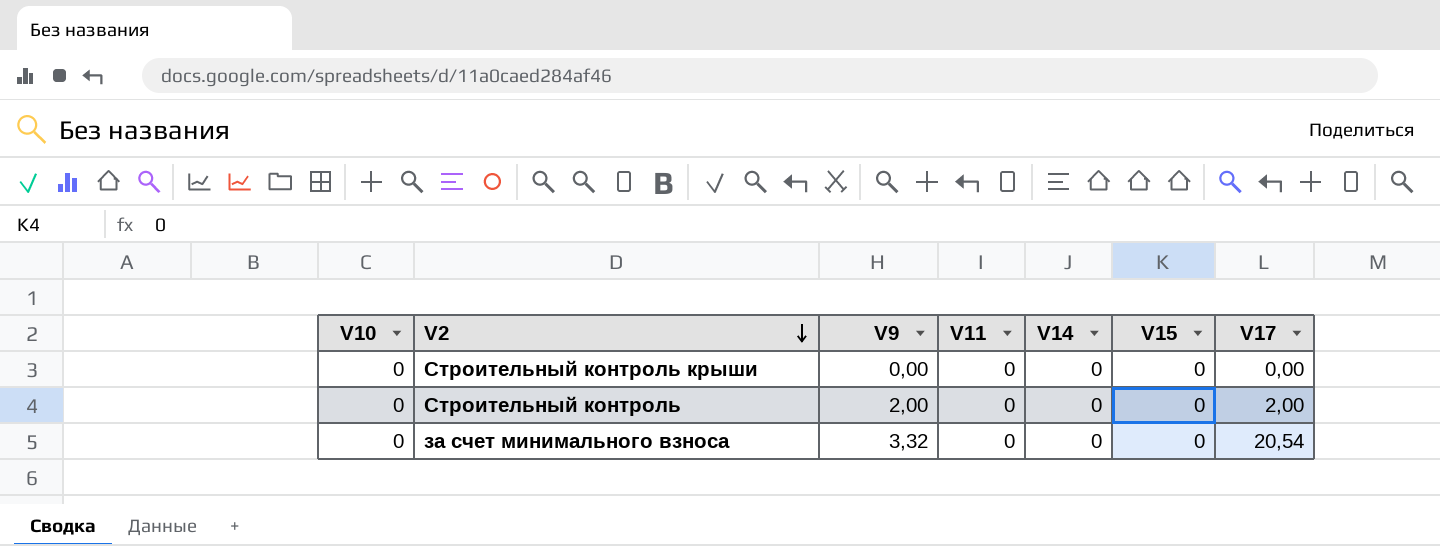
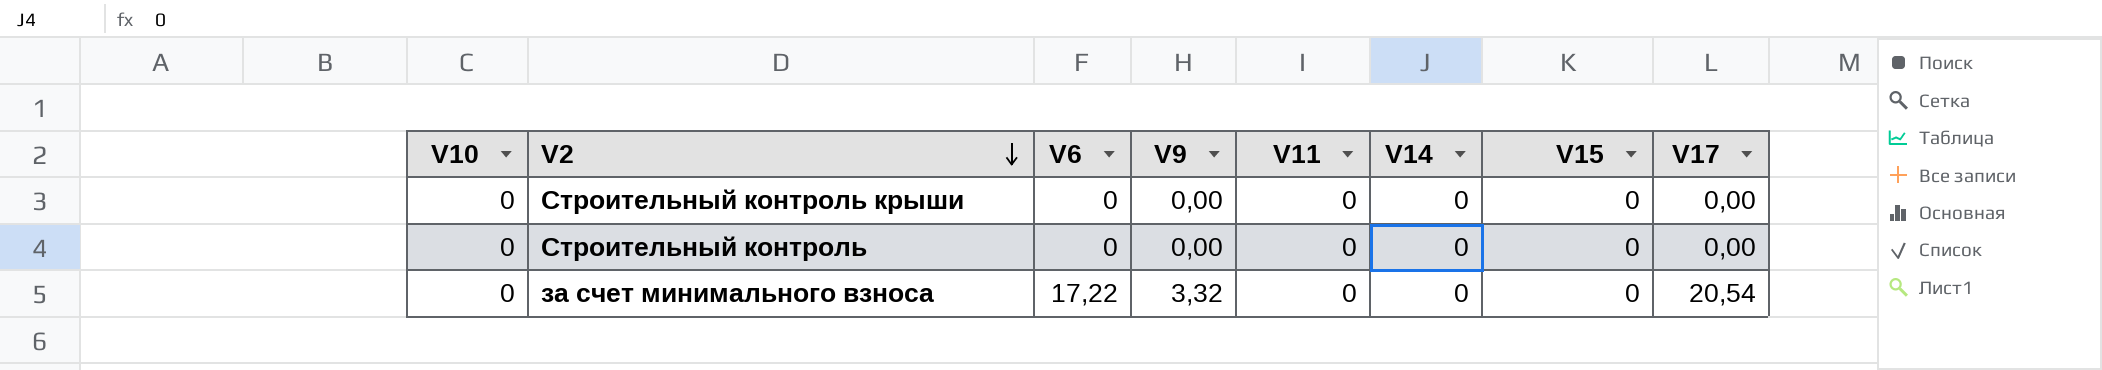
column V6 | position: none -> 3
Строительный контроль | V9: 2,00 -> 0,00
Строительный контроль | V17: 2,00 -> 0,00

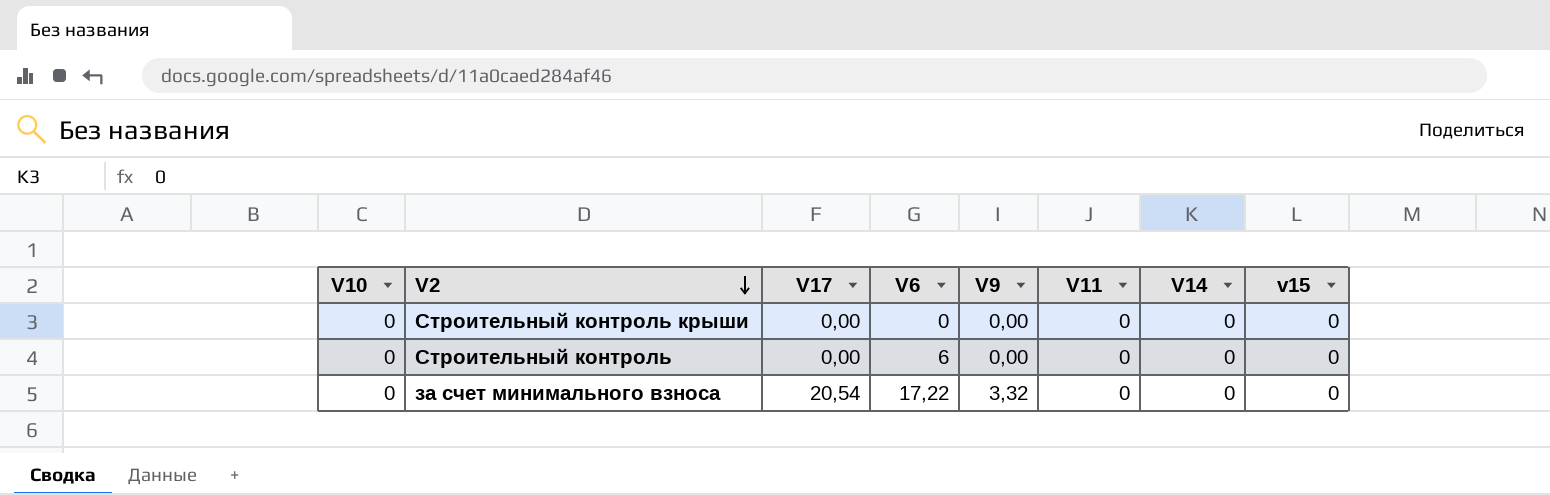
column V17 | position: 8 -> 3
column name: V15 -> v15
Строительный контроль | V6: 0 -> 6

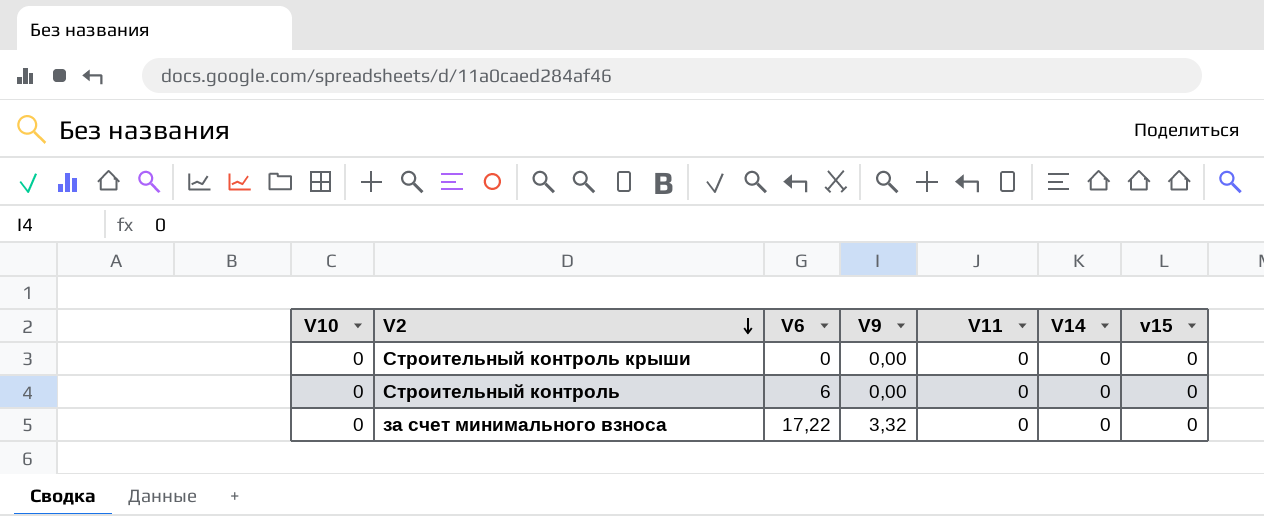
column V17 | position: 3 -> none

